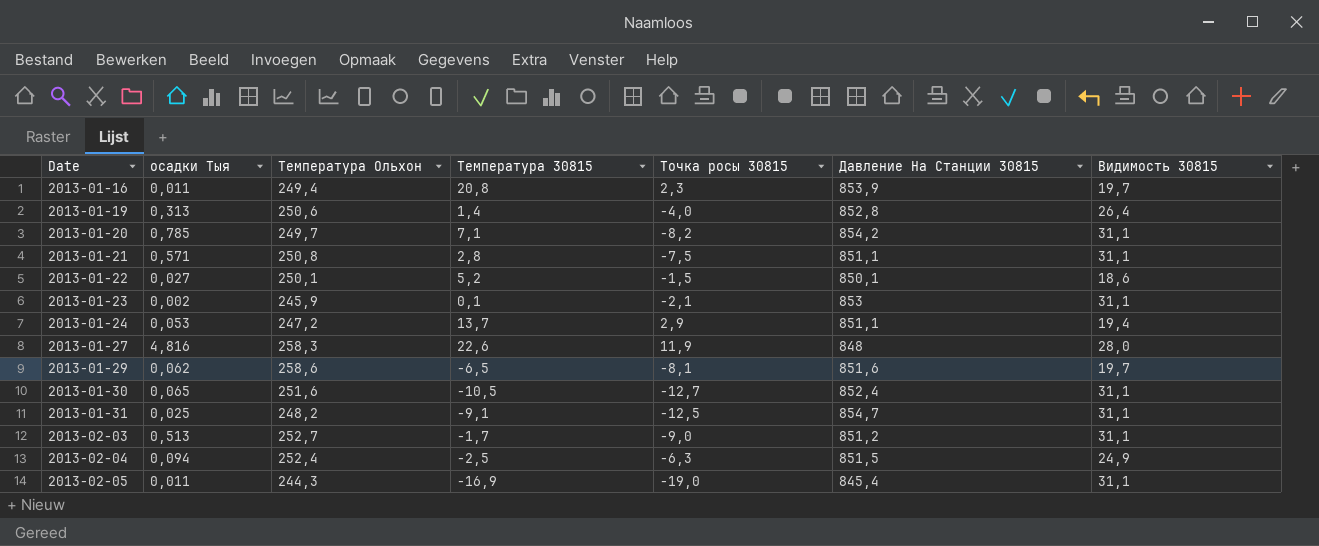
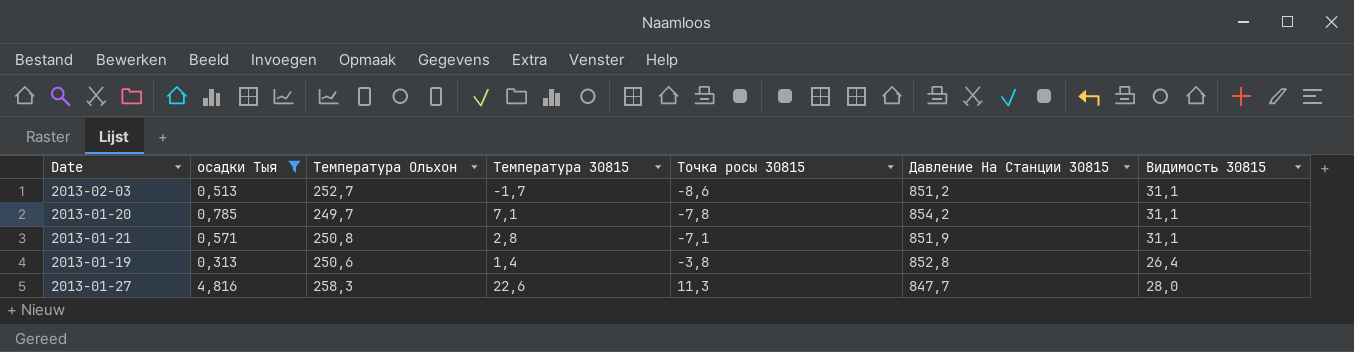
filter: none -> осадки Тыя >= 0,313
row order: Date ascending -> Точка росы 30815 ascending
2013-02-03 | Точка росы 30815: -9,0 -> -8,6
2013-01-20 | Точка росы 30815: -8,2 -> -7,8
2013-01-21 | Точка росы 30815: -7,5 -> -7,1
2013-01-21 | Давление На Станции 30815: 851,1 -> 851,9
2013-01-19 | Точка росы 30815: -4,0 -> -3,8
2013-01-27 | Точка росы 30815: 11,9 -> 11,3
2013-01-27 | Давление На Станции 30815: 848 -> 847,7

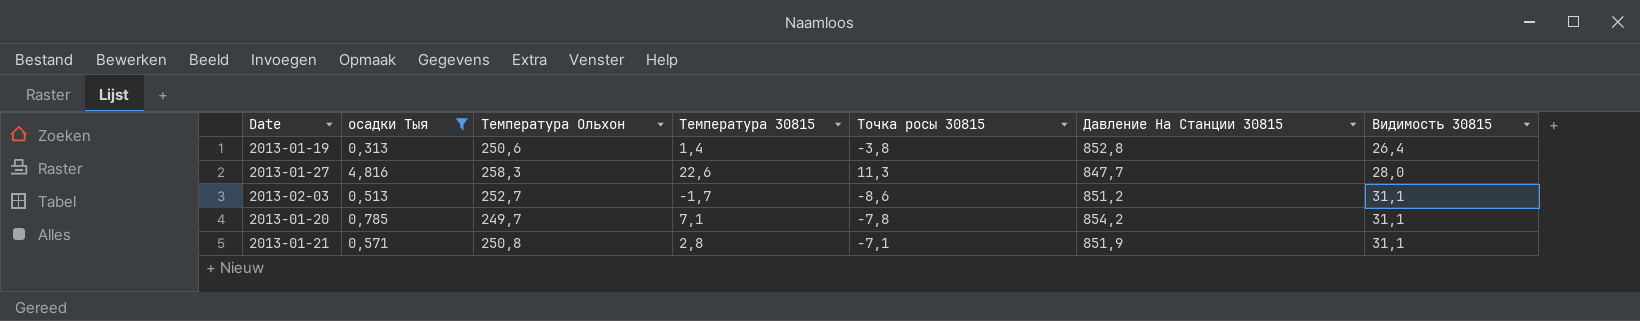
row order: Точка росы 30815 ascending -> Видимость 30815 ascending

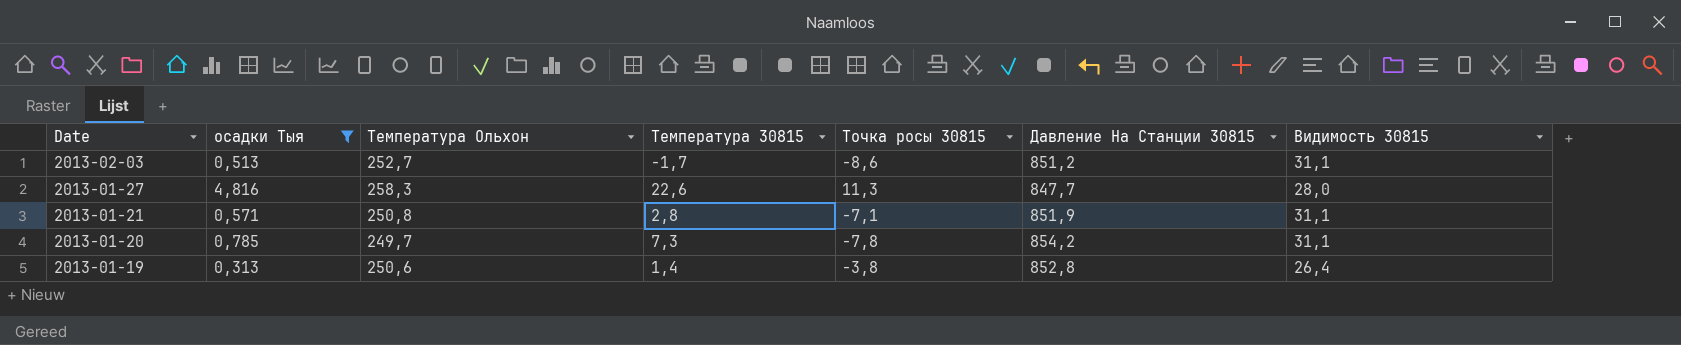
row order: Видимость 30815 ascending -> Date descending
2013-01-20 | Температура 30815: 7,1 -> 7,3

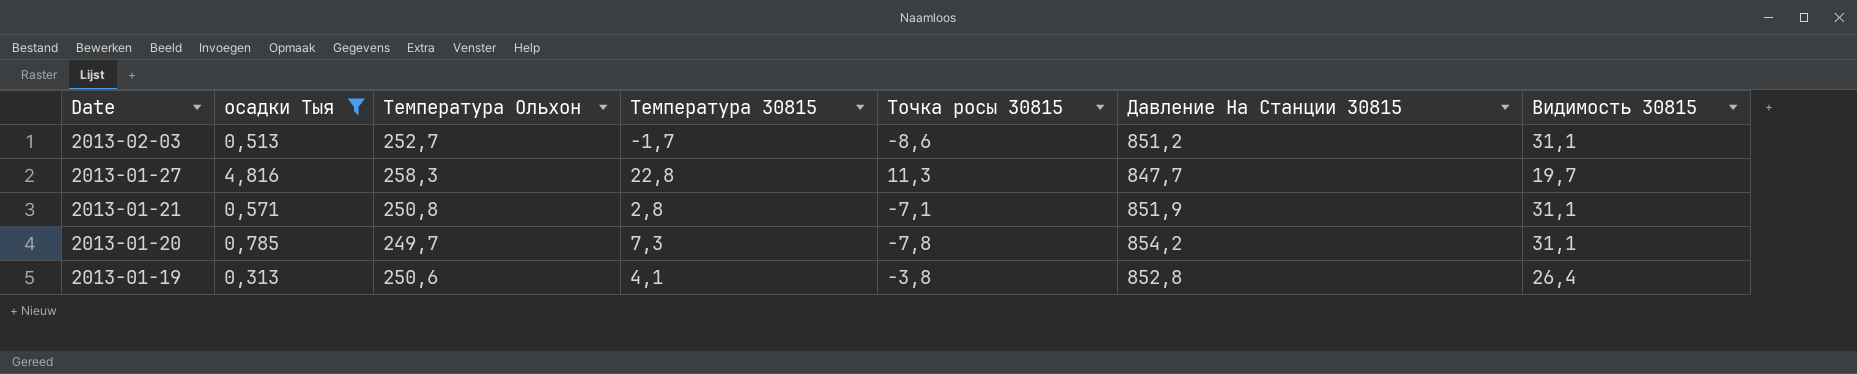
2013-01-27 | Температура 30815: 22,6 -> 22,8
2013-01-27 | Видимость 30815: 28,0 -> 19,7
2013-01-19 | Температура 30815: 1,4 -> 4,1

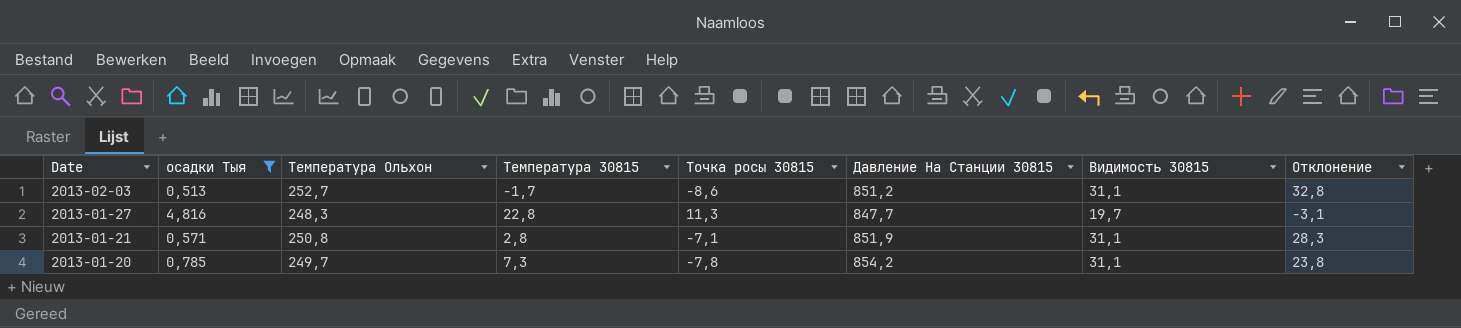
column Отклонение | formula: none -> [Видимость 30815] - [Температура 30815]
row 2013-01-19: 0,313 | 250,6 | 4,1 | -3,8 | 852,8 | 26,4 -> none
2013-01-27 | Температура Ольхон: 258,3 -> 248,3

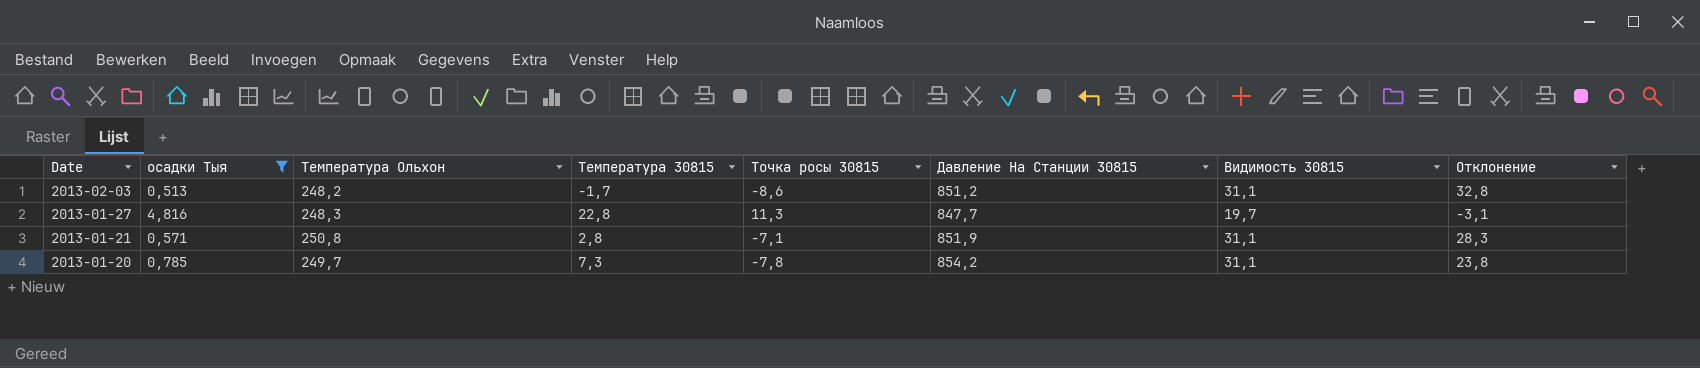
2013-02-03 | Температура Ольхон: 252,7 -> 248,2

